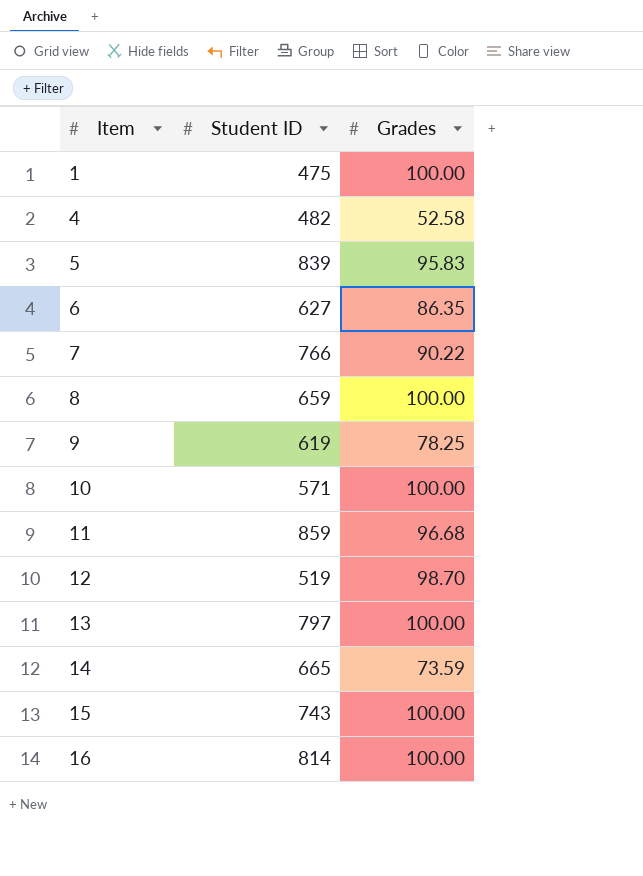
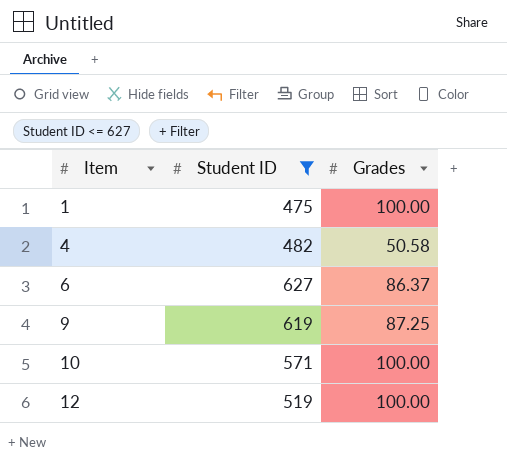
filter: none -> Student ID <= 627
4 | Grades: 52.58 -> 50.58
6 | Grades: 86.35 -> 86.37
9 | Grades: 78.25 -> 87.25
12 | Grades: 98.70 -> 100.00

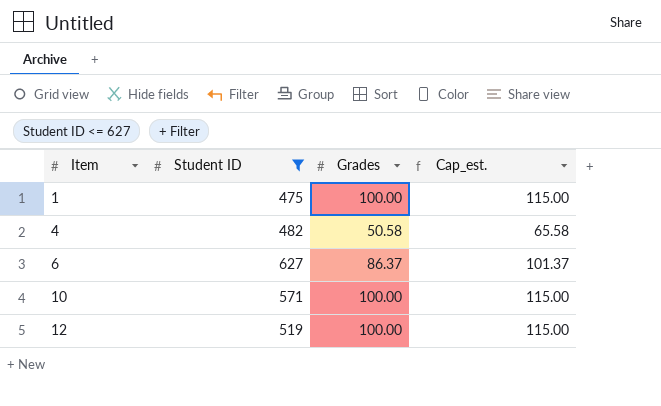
column Cap_est. | formula: none -> [Grades] + 15
row 9: 619 | 87.25 -> none

